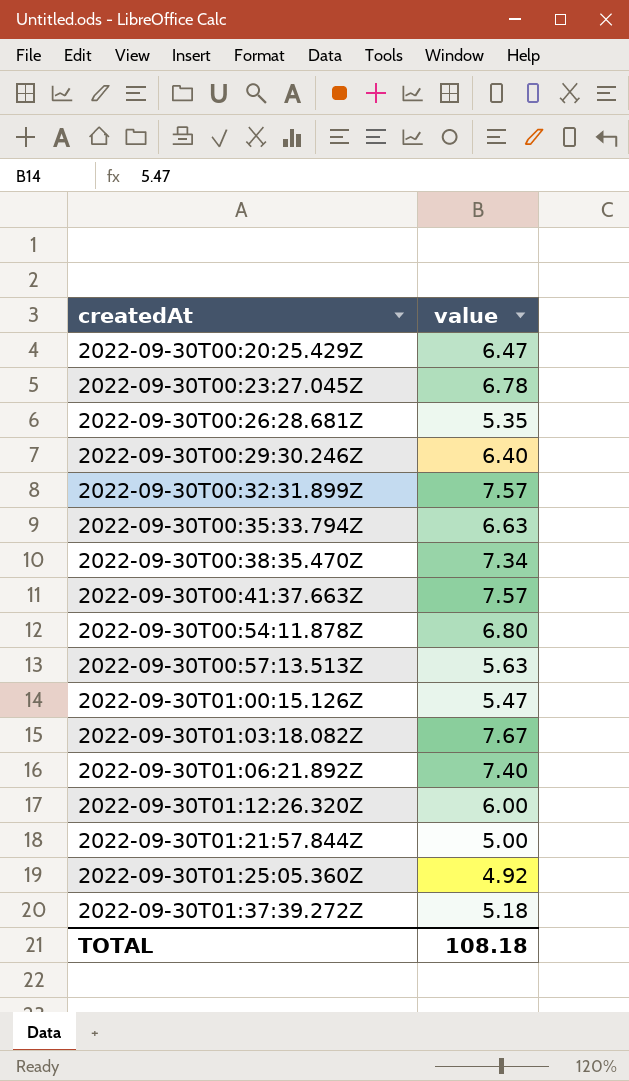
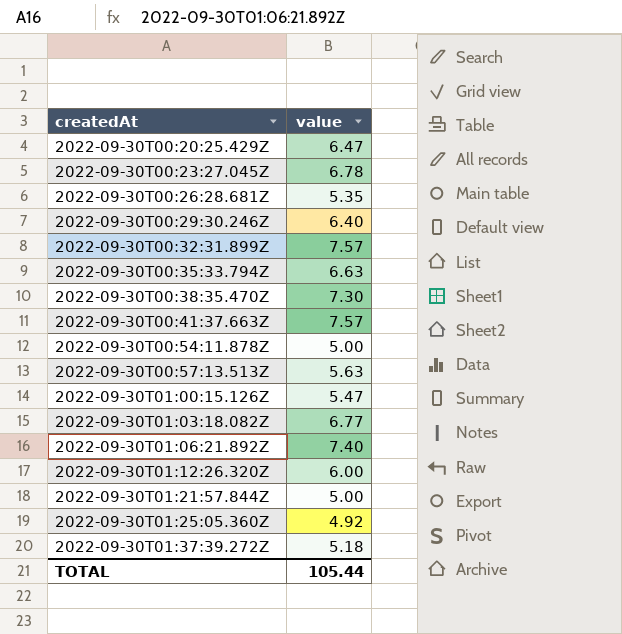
2022-09-30T00:38:35.470Z | value: 7.34 -> 7.30
2022-09-30T00:54:11.878Z | value: 6.80 -> 5.00
2022-09-30T01:03:18.082Z | value: 7.67 -> 6.77
TOTAL | value: 108.18 -> 105.44

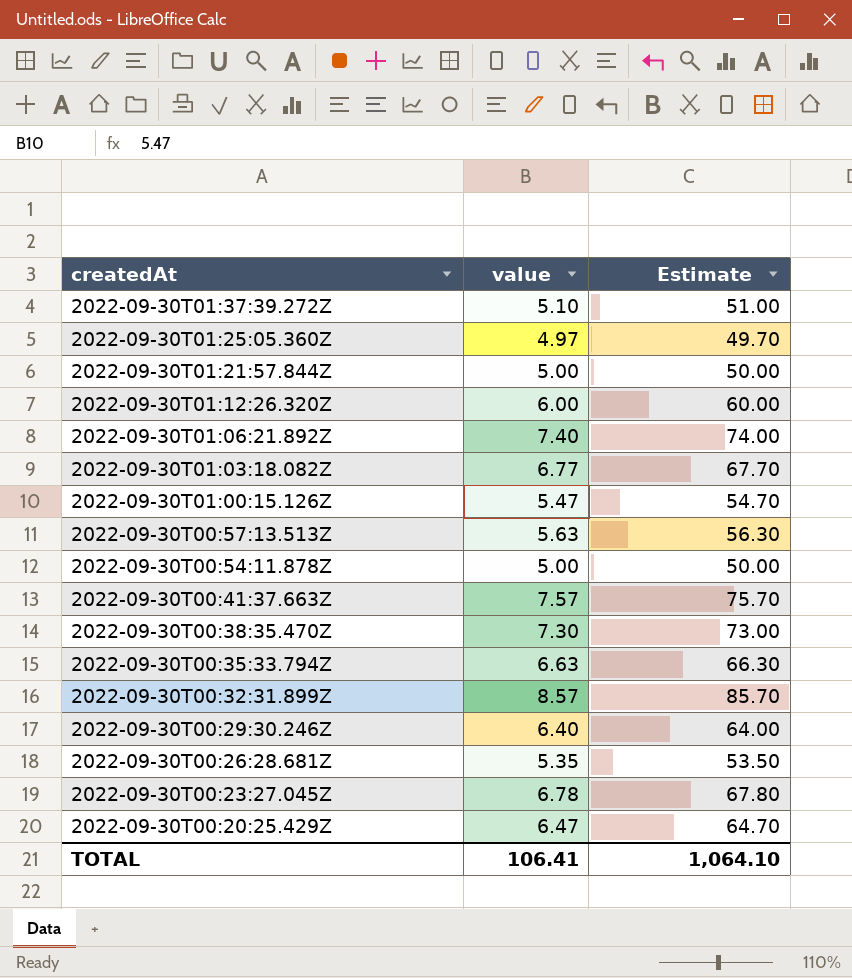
row order: createdAt ascending -> createdAt descending
column Estimate | formula: none -> [value] * 10
2022-09-30T01:37:39.272Z | value: 5.18 -> 5.10
2022-09-30T01:25:05.360Z | value: 4.92 -> 4.97
2022-09-30T00:32:31.899Z | value: 7.57 -> 8.57
TOTAL | value: 105.44 -> 106.41

